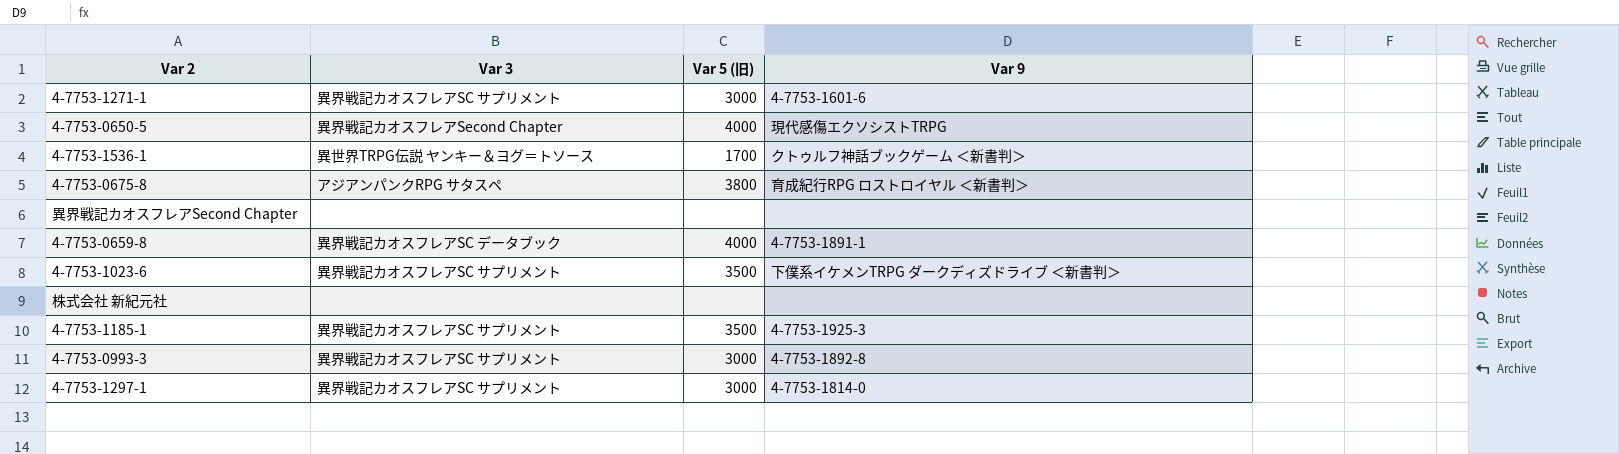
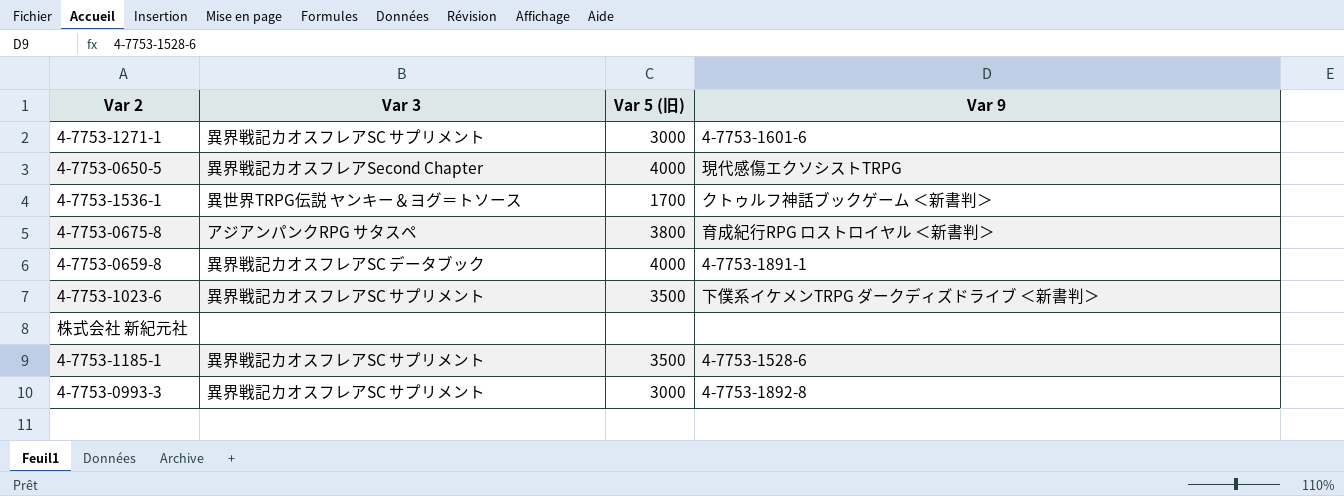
row 異界戦記カオスフレアSecond Chapter: none | none | none -> none
row 4-7753-1297-1: 異界戦記カオスフレアSC サプリメント | 3000 | 4-7753-1814-0 -> none
4-7753-1185-1 | Var 9: 4-7753-1925-3 -> 4-7753-1528-6

